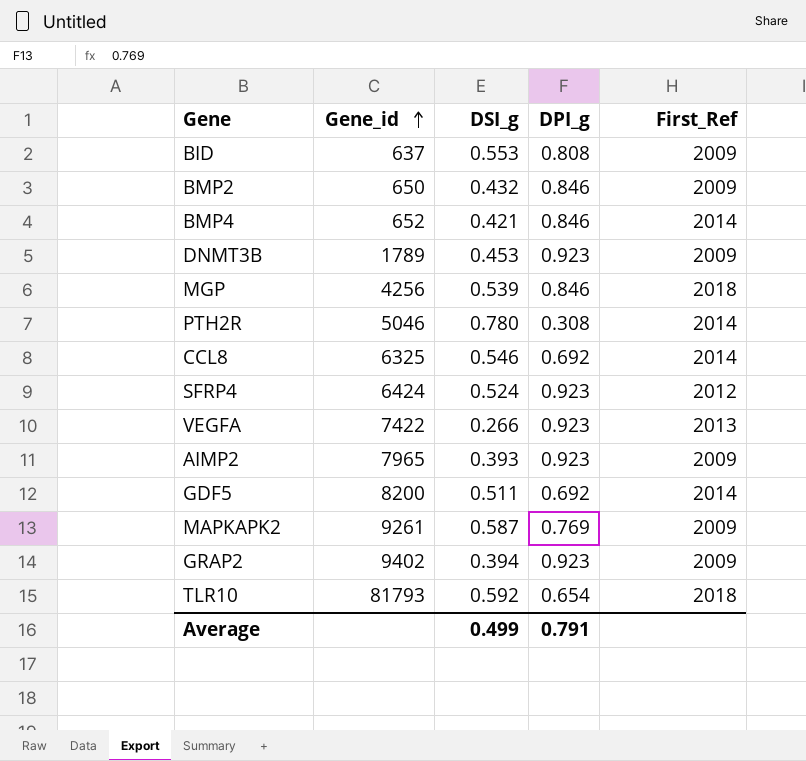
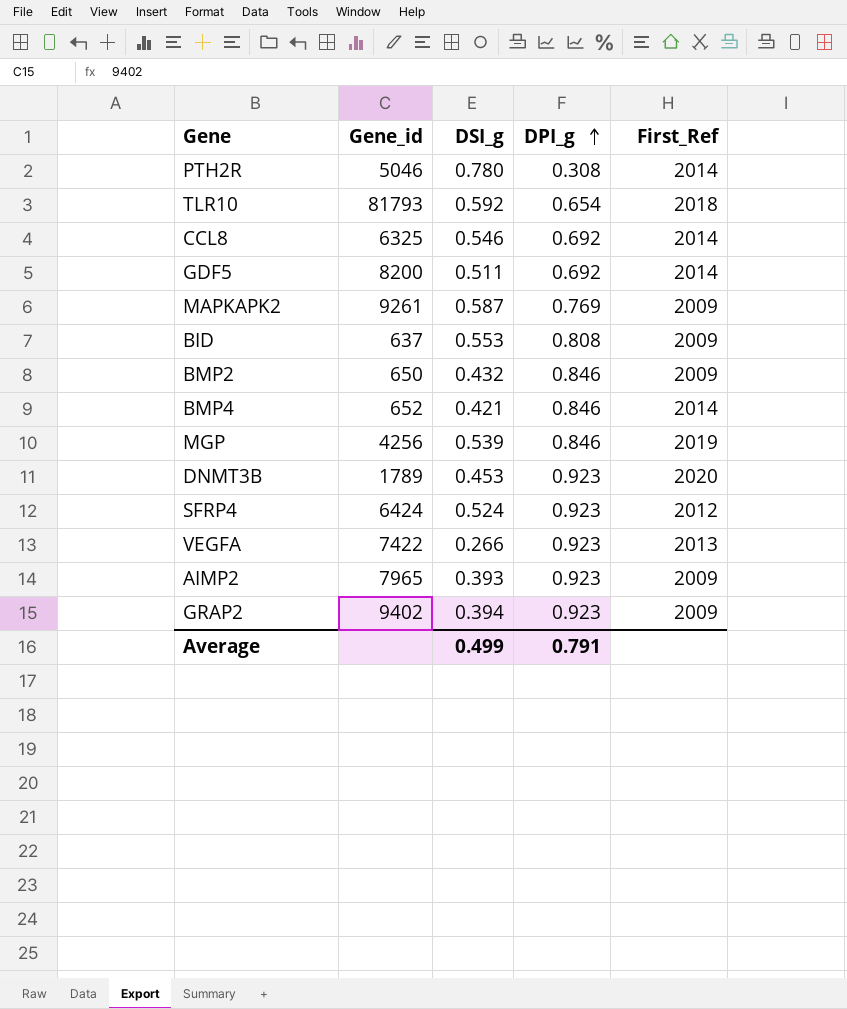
row order: Gene_id ascending -> DPI_g ascending
MGP | First_Ref: 2018 -> 2019
DNMT3B | First_Ref: 2009 -> 2020

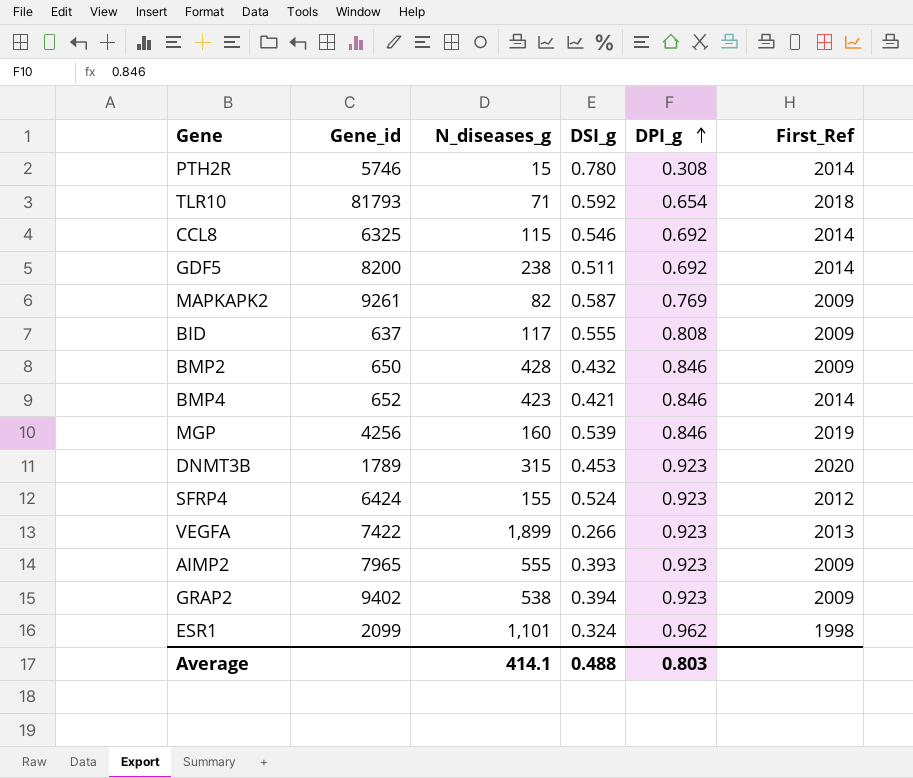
column N_diseases_g | position: none -> 3
PTH2R | Gene_id: 5046 -> 5746
BID | DSI_g: 0.553 -> 0.555
row ESR1: none -> 2099 | 1,101 | 0.324 | 0.962 | 1998
Average | DSI_g: 0.499 -> 0.488
Average | DPI_g: 0.791 -> 0.803

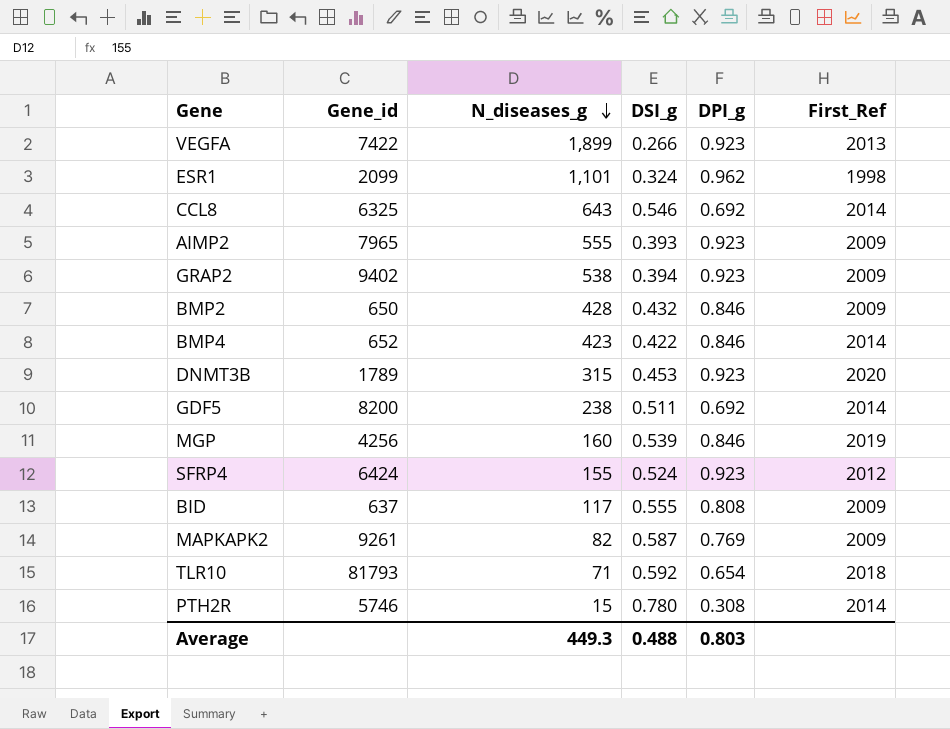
row order: DPI_g ascending -> N_diseases_g descending
CCL8 | N_diseases_g: 115 -> 643
BMP4 | DSI_g: 0.421 -> 0.422
Average | N_diseases_g: 414.1 -> 449.3

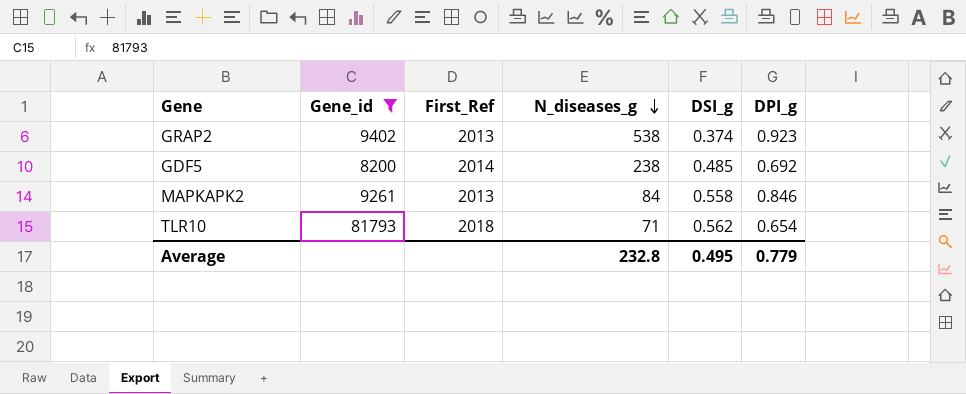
filter: none -> Gene_id >= 8200
column First_Ref | position: 6 -> 3
GRAP2 | First_Ref: 2009 -> 2013
GRAP2 | DSI_g: 0.394 -> 0.374
GDF5 | DSI_g: 0.511 -> 0.485
MAPKAPK2 | First_Ref: 2009 -> 2013
MAPKAPK2 | N_diseases_g: 82 -> 84
MAPKAPK2 | DSI_g: 0.587 -> 0.558
MAPKAPK2 | DPI_g: 0.769 -> 0.846
TLR10 | DSI_g: 0.592 -> 0.562
Average | N_diseases_g: 449.3 -> 232.8
Average | DSI_g: 0.488 -> 0.495
Average | DPI_g: 0.803 -> 0.779

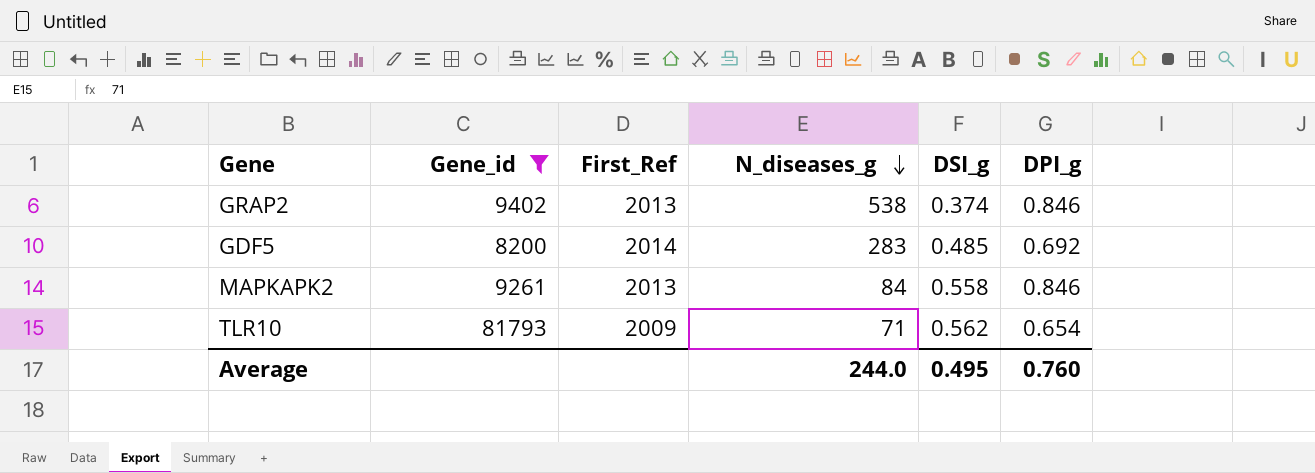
GRAP2 | DPI_g: 0.923 -> 0.846
GDF5 | N_diseases_g: 238 -> 283
TLR10 | First_Ref: 2018 -> 2009
Average | N_diseases_g: 232.8 -> 244.0
Average | DPI_g: 0.779 -> 0.760

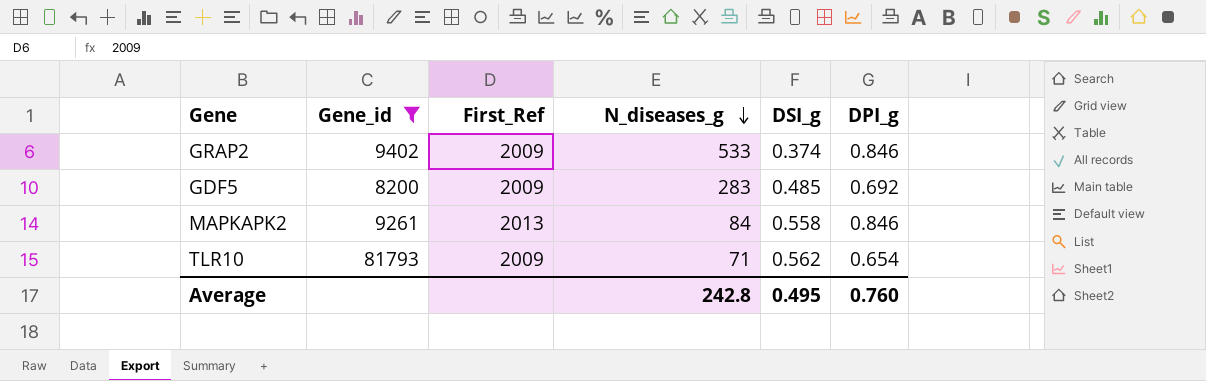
GRAP2 | First_Ref: 2013 -> 2009
GRAP2 | N_diseases_g: 538 -> 533
GDF5 | First_Ref: 2014 -> 2009
Average | N_diseases_g: 244.0 -> 242.8

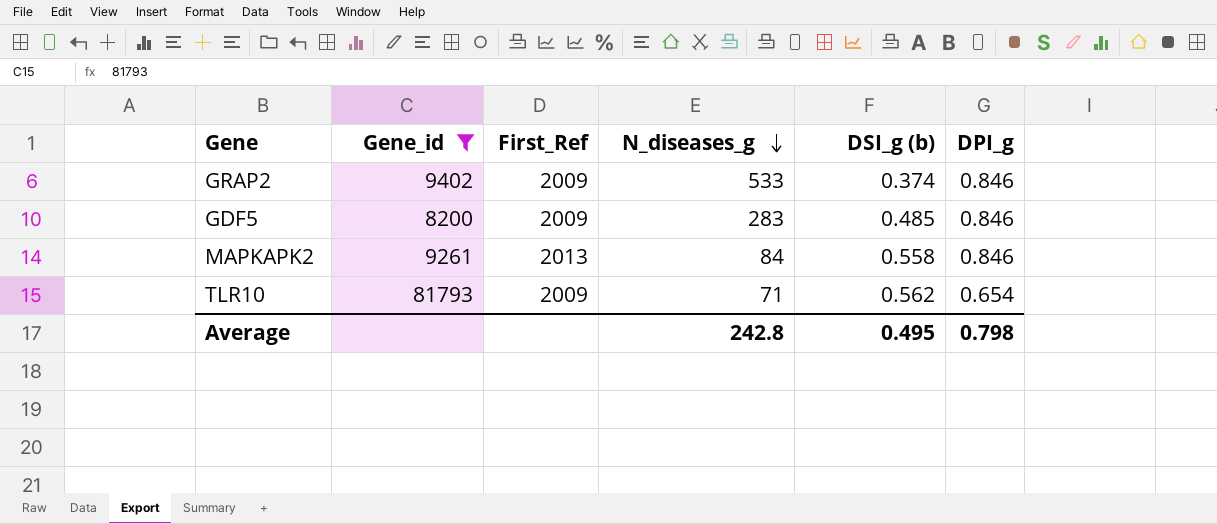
column name: DSI_g -> DSI_g (b)
GDF5 | DPI_g: 0.692 -> 0.846
Average | DPI_g: 0.760 -> 0.798

